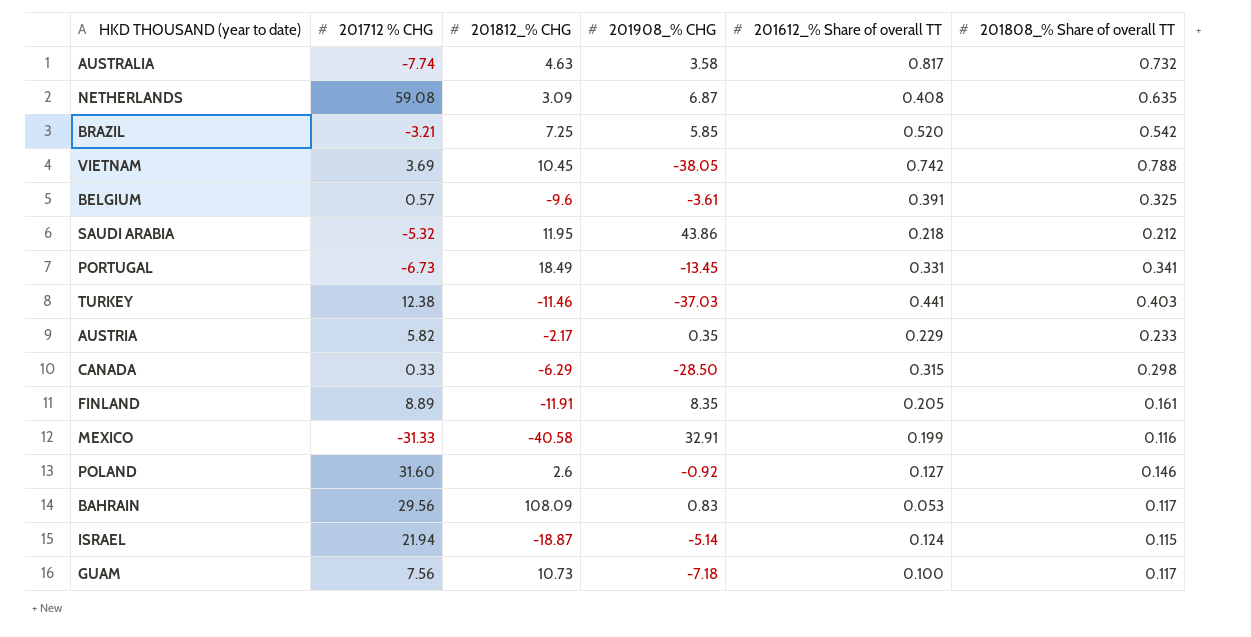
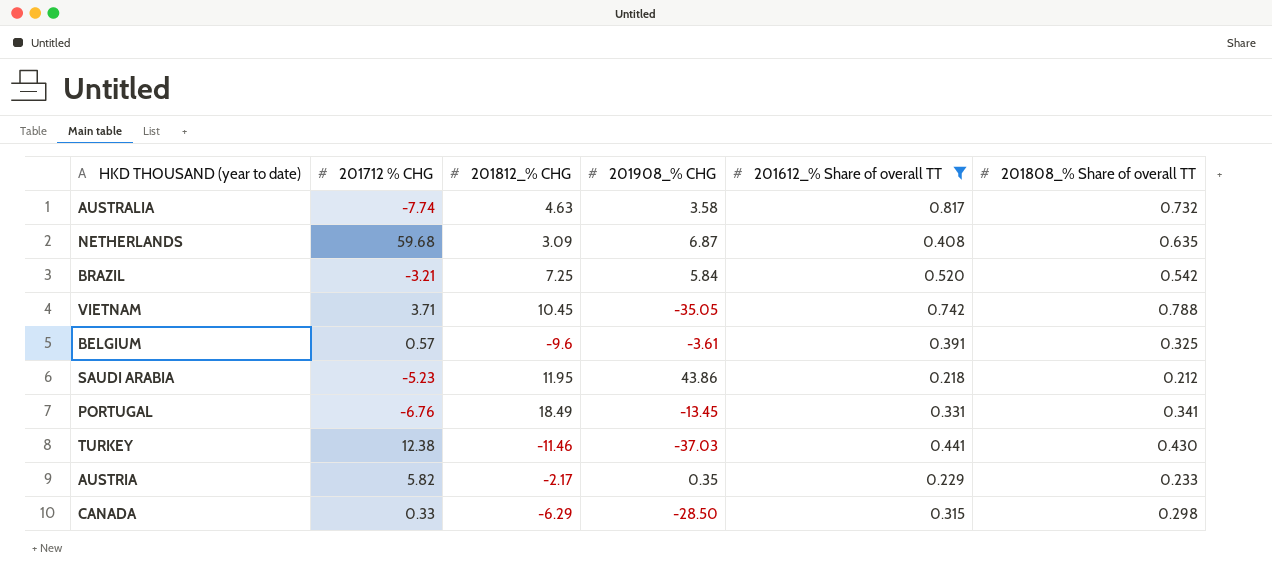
filter: none -> 201612_% Share of overall TT >= 0.218
NETHERLANDS | 201712 % CHG: 59.08 -> 59.68
BRAZIL | 201908_% CHG: 5.85 -> 5.84
VIETNAM | 201712 % CHG: 3.69 -> 3.71
VIETNAM | 201908_% CHG: -38.05 -> -35.05
SAUDI ARABIA | 201712 % CHG: -5.32 -> -5.23
PORTUGAL | 201712 % CHG: -6.73 -> -6.76
TURKEY | 201808_% Share of overall TT: 0.403 -> 0.430

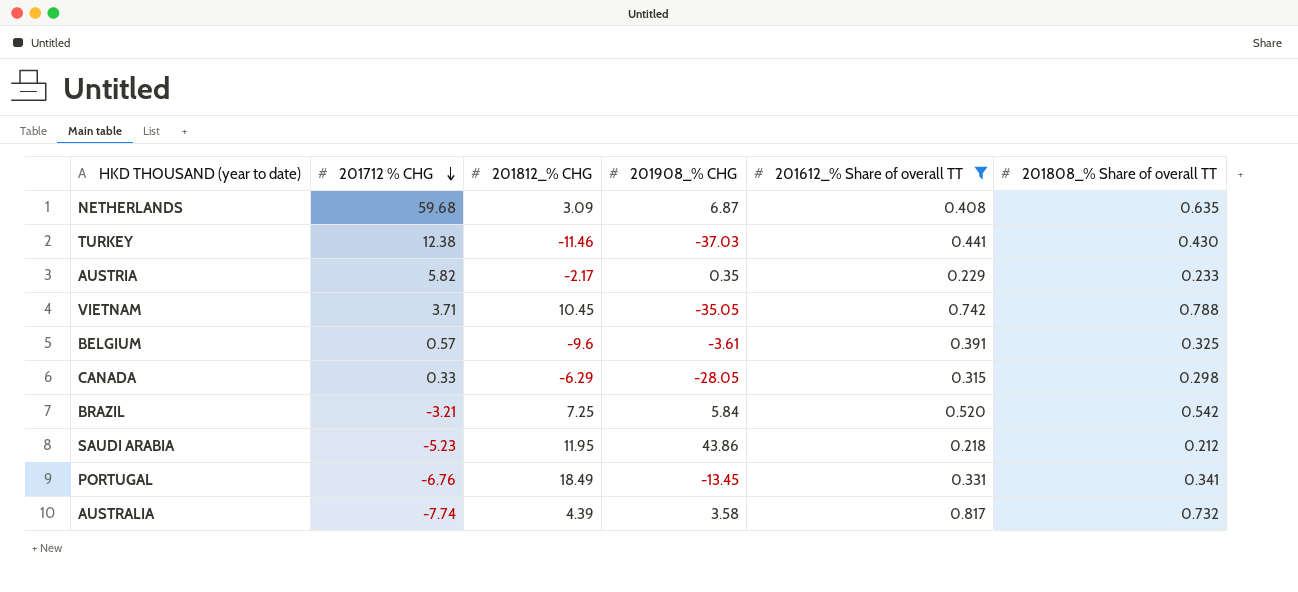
row order: none -> 201712 % CHG descending
CANADA | 201908_% CHG: -28.50 -> -28.05
AUSTRALIA | 201812_% CHG: 4.63 -> 4.39

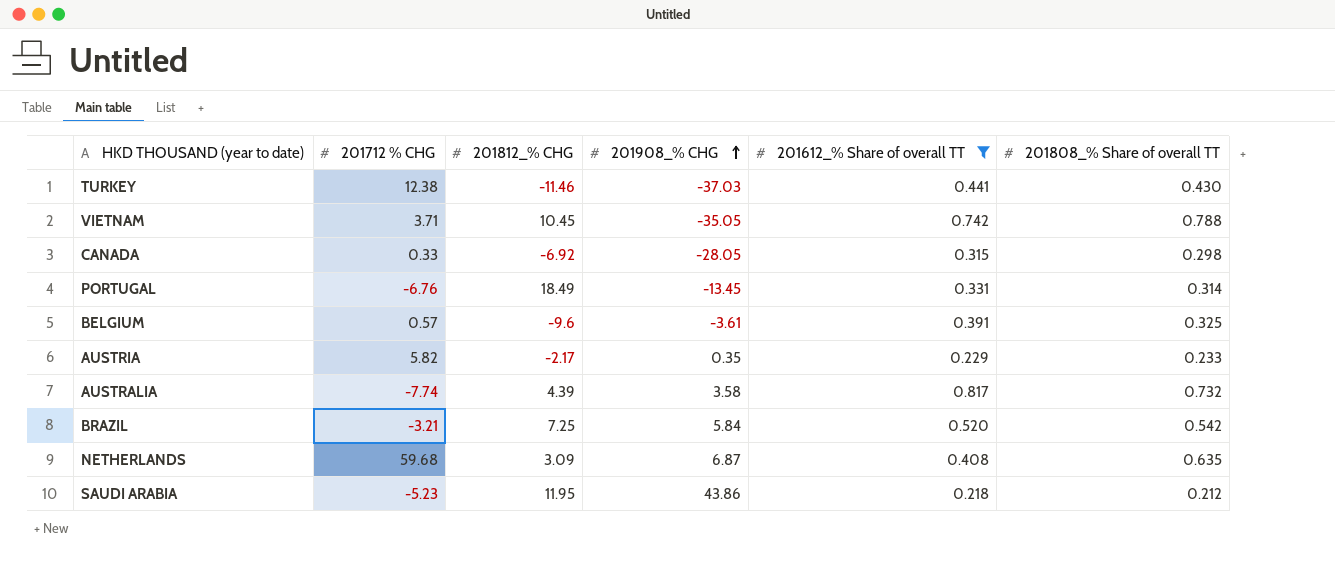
row order: 201712 % CHG descending -> 201908_% CHG ascending
CANADA | 201812_% CHG: -6.29 -> -6.92
PORTUGAL | 201808_% Share of overall TT: 0.341 -> 0.314

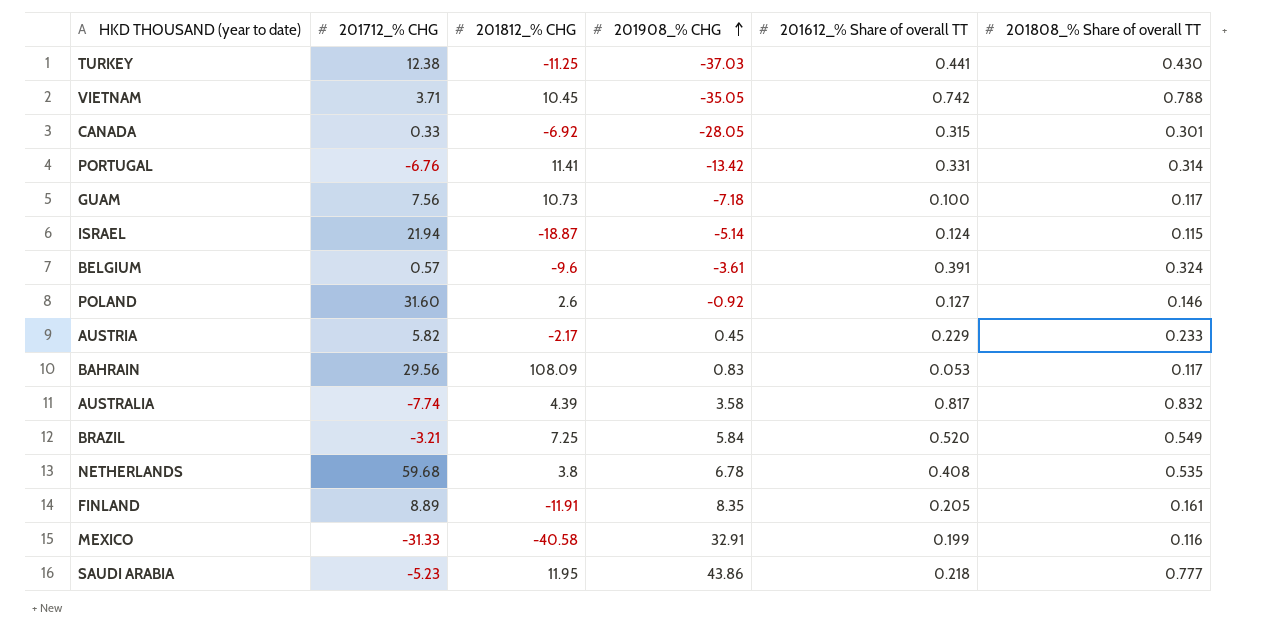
filter: 201612_% Share of overall TT >= 0.218 -> none
column name: 201712 % CHG -> 201712_% CHG
TURKEY | 201812_% CHG: -11.46 -> -11.25
CANADA | 201808_% Share of overall TT: 0.298 -> 0.301
PORTUGAL | 201812_% CHG: 18.49 -> 11.41
PORTUGAL | 201908_% CHG: -13.45 -> -13.42
BELGIUM | 201808_% Share of overall TT: 0.325 -> 0.324
AUSTRIA | 201908_% CHG: 0.35 -> 0.45
AUSTRALIA | 201808_% Share of overall TT: 0.732 -> 0.832
BRAZIL | 201808_% Share of overall TT: 0.542 -> 0.549
NETHERLANDS | 201812_% CHG: 3.09 -> 3.8
NETHERLANDS | 201908_% CHG: 6.87 -> 6.78
NETHERLANDS | 201808_% Share of overall TT: 0.635 -> 0.535
SAUDI ARABIA | 201808_% Share of overall TT: 0.212 -> 0.777

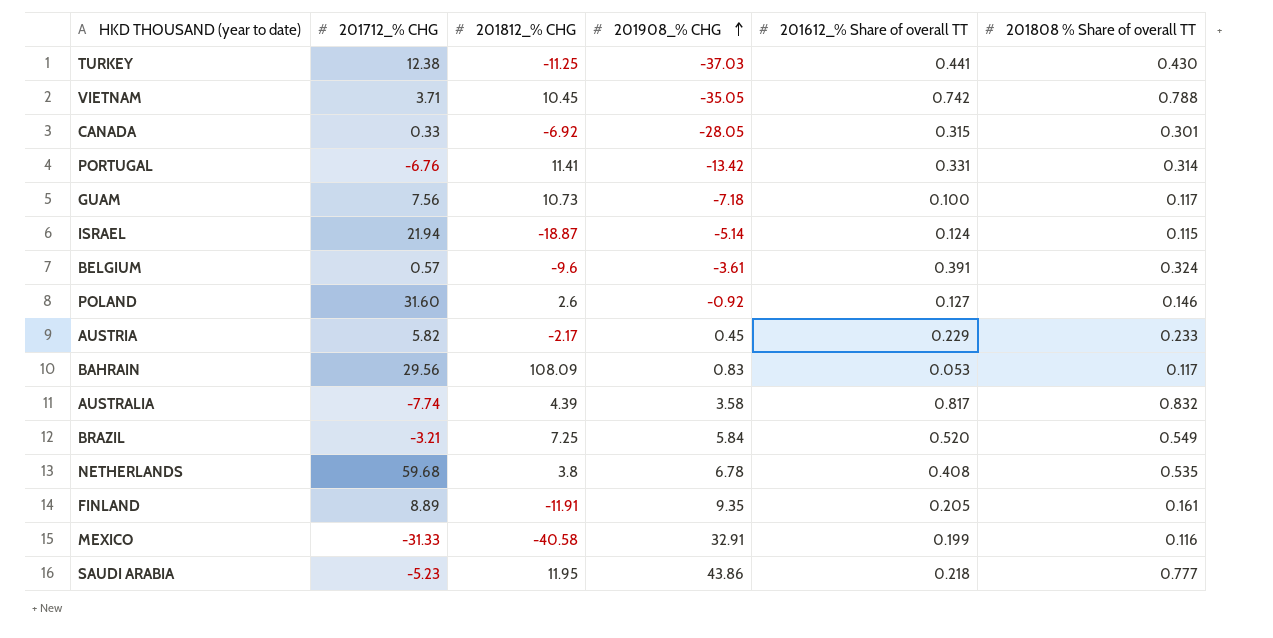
column name: 201808_% Share of overall TT -> 201808 % Share of overall TT
FINLAND | 201908_% CHG: 8.35 -> 9.35

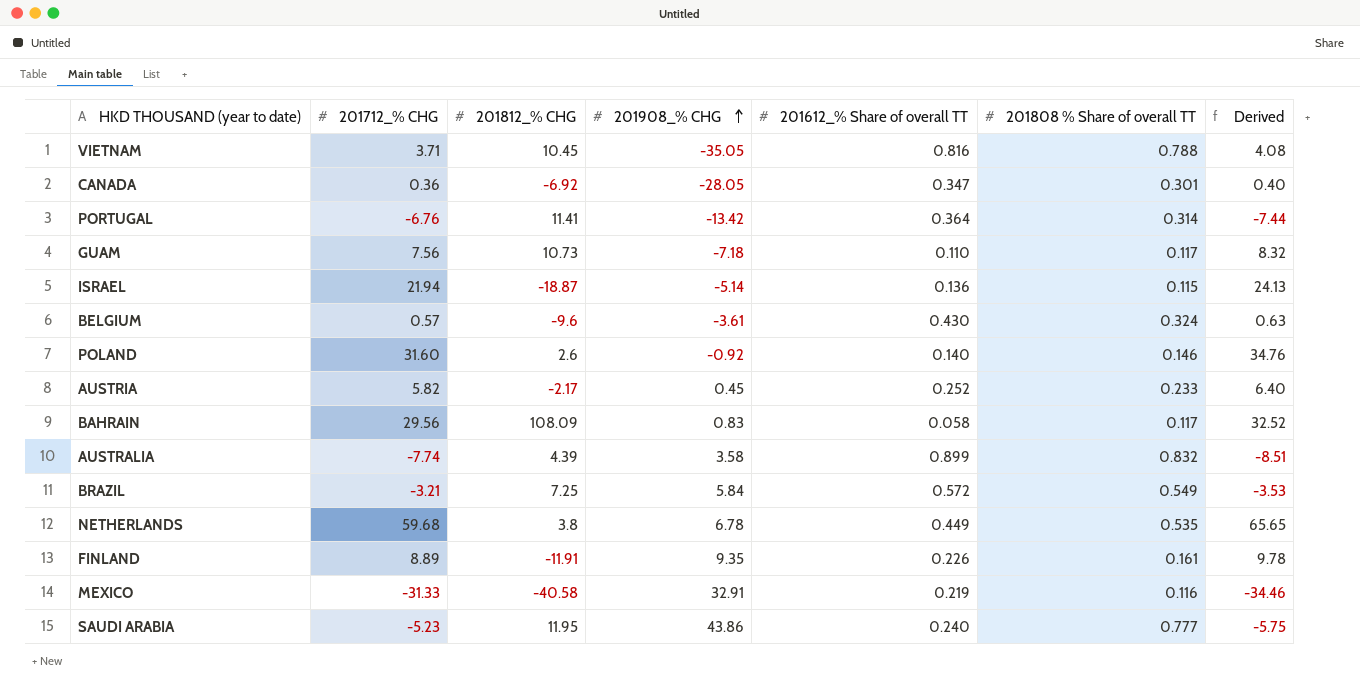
column Derived | formula: none -> [201712_% CHG] * 1.1
row TURKEY: 12.38 | -11.25 | -37.03 | 0.441 | 0.430 -> none
VIETNAM | 201612_% Share of overall TT: 0.742 -> 0.816
CANADA | 201712_% CHG: 0.33 -> 0.36
CANADA | 201612_% Share of overall TT: 0.315 -> 0.347
PORTUGAL | 201612_% Share of overall TT: 0.331 -> 0.364
GUAM | 201612_% Share of overall TT: 0.100 -> 0.110
ISRAEL | 201612_% Share of overall TT: 0.124 -> 0.136
BELGIUM | 201612_% Share of overall TT: 0.391 -> 0.430
POLAND | 201612_% Share of overall TT: 0.127 -> 0.140
AUSTRIA | 201612_% Share of overall TT: 0.229 -> 0.252
BAHRAIN | 201612_% Share of overall TT: 0.053 -> 0.058
AUSTRALIA | 201612_% Share of overall TT: 0.817 -> 0.899
BRAZIL | 201612_% Share of overall TT: 0.520 -> 0.572
NETHERLANDS | 201612_% Share of overall TT: 0.408 -> 0.449
FINLAND | 201612_% Share of overall TT: 0.205 -> 0.226
MEXICO | 201612_% Share of overall TT: 0.199 -> 0.219
SAUDI ARABIA | 201612_% Share of overall TT: 0.218 -> 0.240

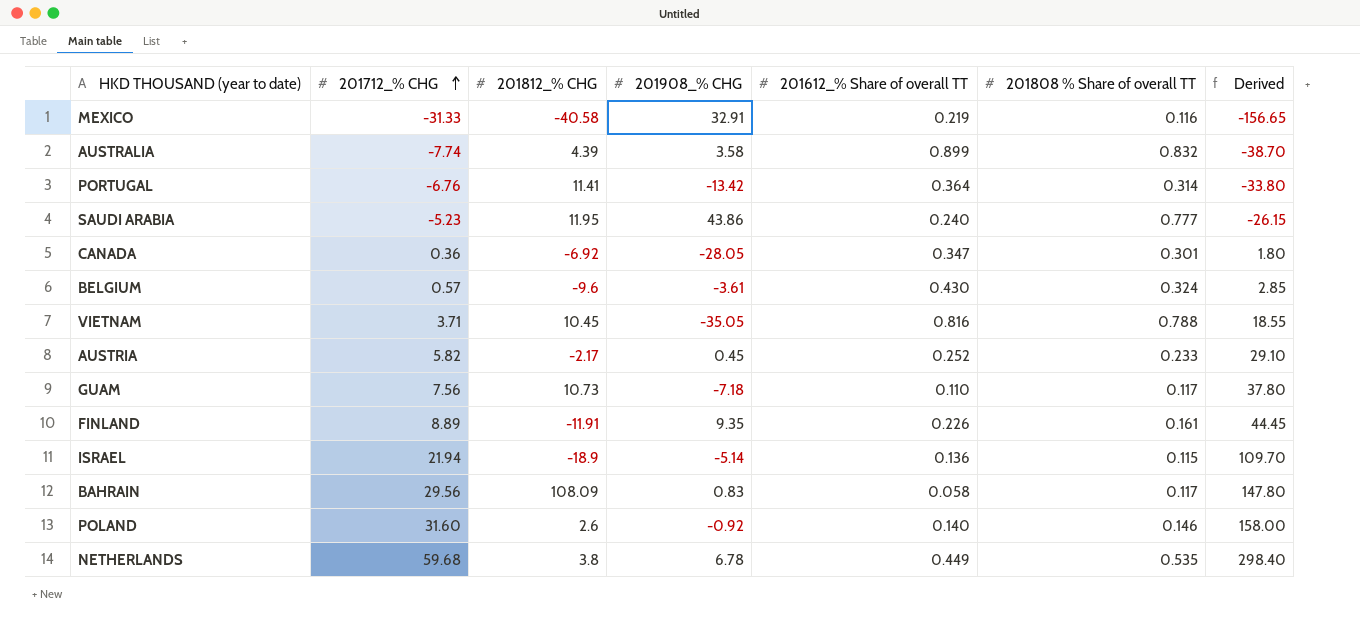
row order: 201908_% CHG ascending -> 201712_% CHG ascending
column Derived | formula: [201712_% CHG] * 1.1 -> [201712_% CHG] * 5
row BRAZIL: -3.21 | 7.25 | 5.84 | 0.572 | 0.549 | -3.53 -> none
ISRAEL | 201812_% CHG: -18.87 -> -18.9

